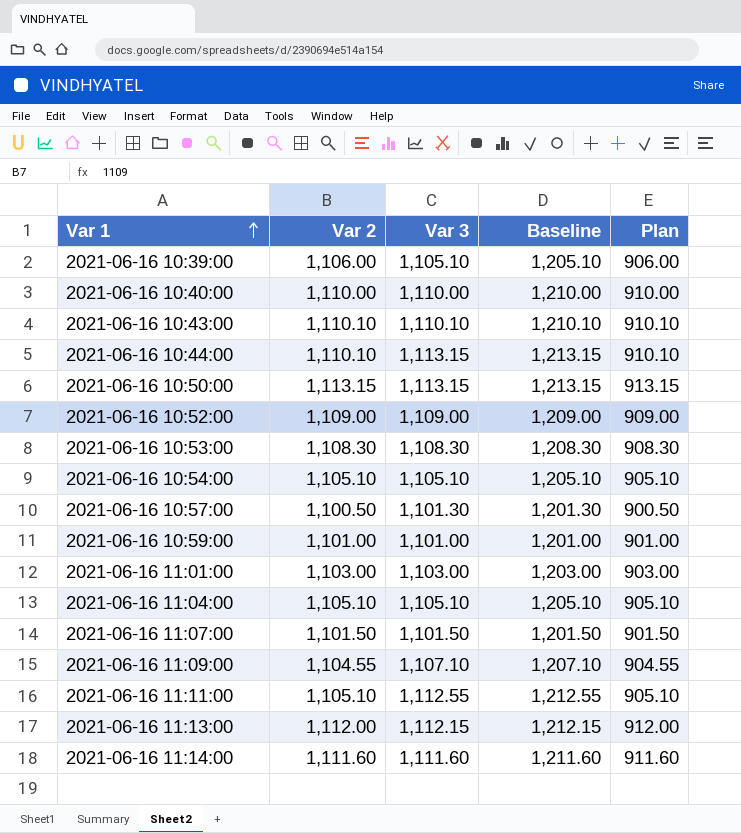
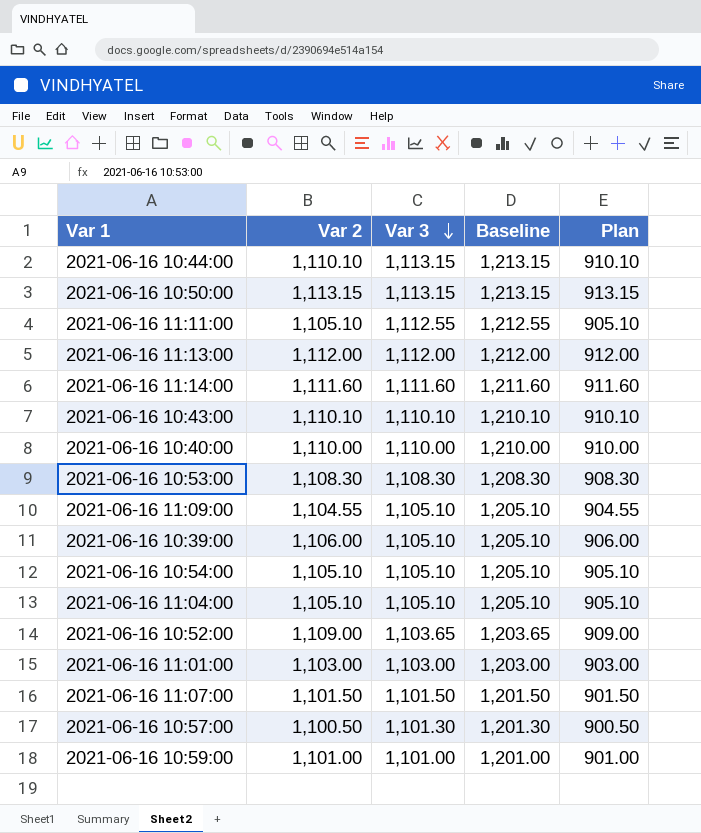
row order: Var 1 ascending -> Var 3 descending
2021-06-16 11:13:00 | Var 3: 1,112.15 -> 1,112.00
2021-06-16 11:13:00 | Baseline: 1,212.15 -> 1,212.00
2021-06-16 11:09:00 | Var 3: 1,107.10 -> 1,105.10
2021-06-16 11:09:00 | Baseline: 1,207.10 -> 1,205.10
2021-06-16 10:52:00 | Var 3: 1,109.00 -> 1,103.65
2021-06-16 10:52:00 | Baseline: 1,209.00 -> 1,203.65

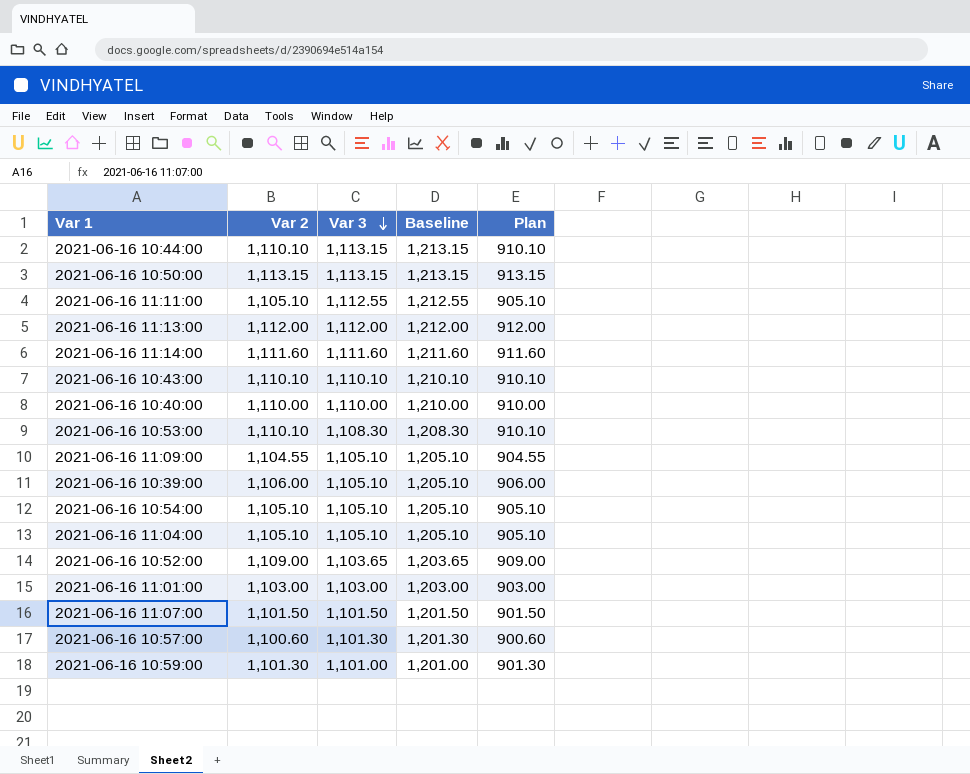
2021-06-16 10:53:00 | Var 2: 1,108.30 -> 1,110.10
2021-06-16 10:53:00 | Plan: 908.30 -> 910.10
2021-06-16 10:57:00 | Var 2: 1,100.50 -> 1,100.60
2021-06-16 10:57:00 | Plan: 900.50 -> 900.60
2021-06-16 10:59:00 | Var 2: 1,101.00 -> 1,101.30
2021-06-16 10:59:00 | Plan: 901.00 -> 901.30

